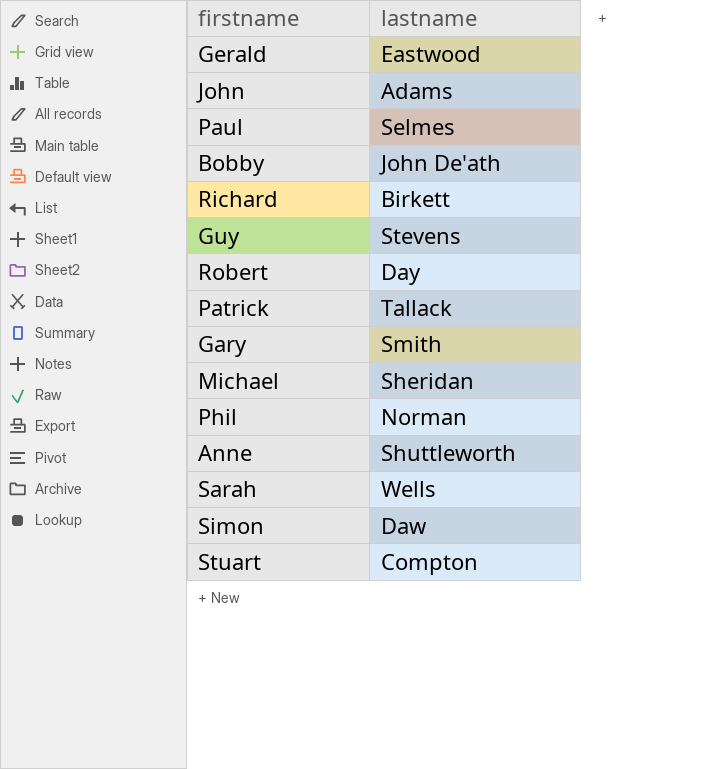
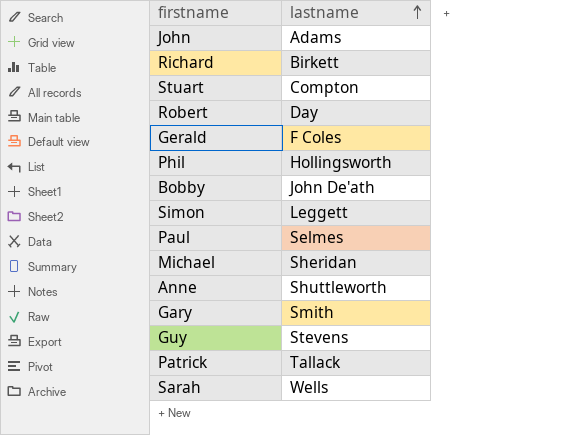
row order: none -> lastname ascending
Gerald | lastname: Eastwood -> F Coles
Phil | lastname: Norman -> Hollingsworth
Simon | lastname: Daw -> Leggett

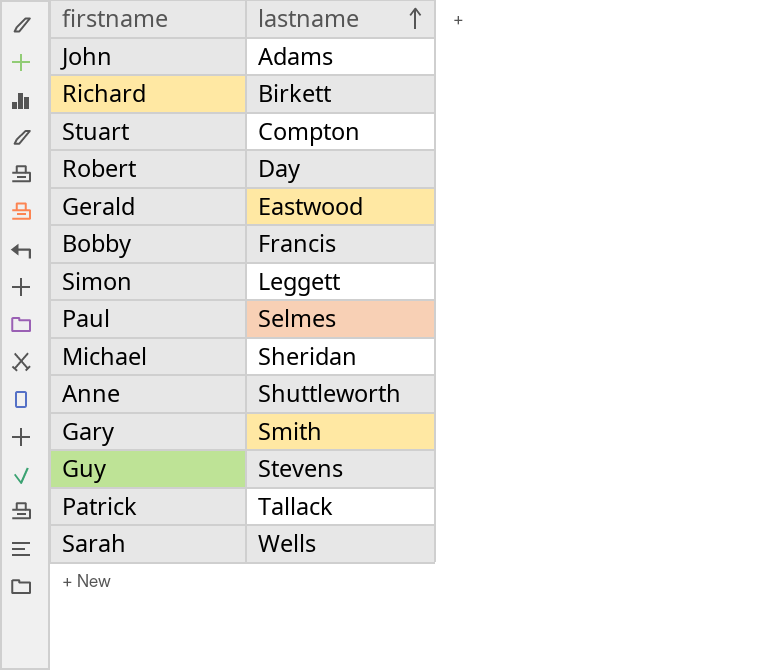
row Phil: Hollingsworth -> none
Gerald | lastname: F Coles -> Eastwood
Bobby | lastname: John De'ath -> Francis

